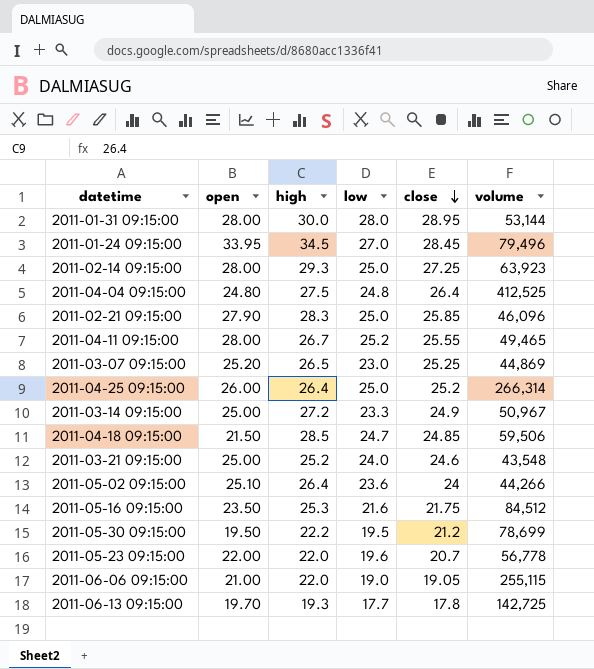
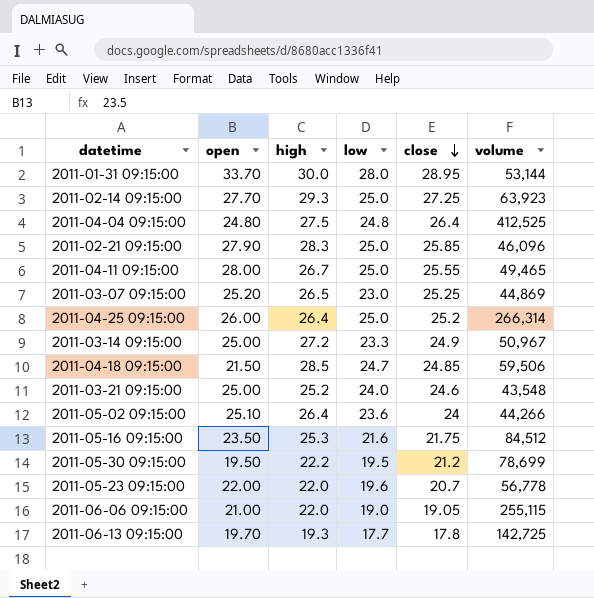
row 2011-01-24 09:15:00: 33.95 | 34.5 | 27.0 | 28.45 | 79,496 -> none
2011-01-31 09:15:00 | open: 28.00 -> 33.70
2011-02-14 09:15:00 | open: 28.00 -> 27.70
2011-04-11 09:15:00 | low: 25.2 -> 25.0

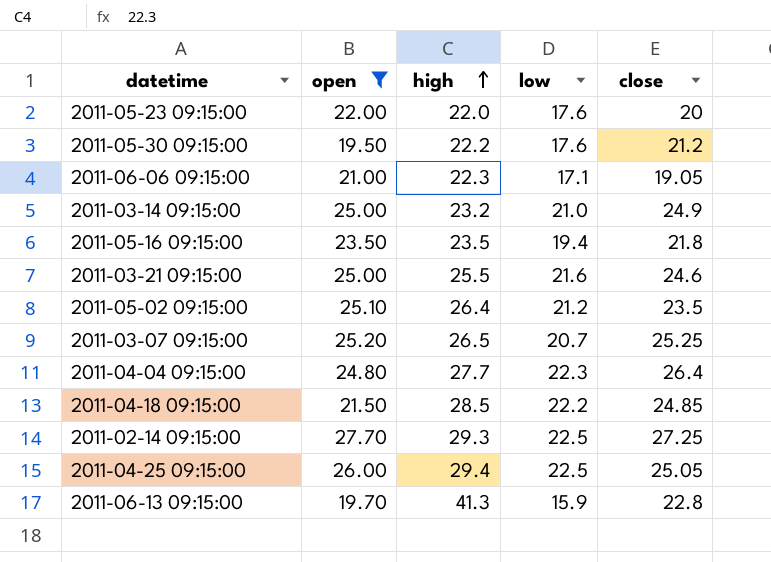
filter: none -> open <= 27.70
row order: close descending -> high ascending
column volume | position: 6 -> none
2011-05-23 09:15:00 | low: 19.6 -> 17.6
2011-05-23 09:15:00 | close: 20.7 -> 20
2011-05-30 09:15:00 | low: 19.5 -> 17.6
2011-06-06 09:15:00 | high: 22.0 -> 22.3
2011-06-06 09:15:00 | low: 19.0 -> 17.1
2011-03-14 09:15:00 | high: 27.2 -> 23.2
2011-03-14 09:15:00 | low: 23.3 -> 21.0
2011-05-16 09:15:00 | high: 25.3 -> 23.5
2011-05-16 09:15:00 | low: 21.6 -> 19.4
2011-05-16 09:15:00 | close: 21.75 -> 21.8
2011-03-21 09:15:00 | high: 25.2 -> 25.5
2011-03-21 09:15:00 | low: 24.0 -> 21.6
2011-05-02 09:15:00 | low: 23.6 -> 21.2
2011-05-02 09:15:00 | close: 24 -> 23.5
2011-03-07 09:15:00 | low: 23.0 -> 20.7
2011-04-04 09:15:00 | high: 27.5 -> 27.7
2011-04-04 09:15:00 | low: 24.8 -> 22.3
2011-04-18 09:15:00 | low: 24.7 -> 22.2
2011-02-14 09:15:00 | low: 25.0 -> 22.5
2011-04-25 09:15:00 | high: 26.4 -> 29.4
2011-04-25 09:15:00 | low: 25.0 -> 22.5
2011-04-25 09:15:00 | close: 25.2 -> 25.05
2011-06-13 09:15:00 | high: 19.3 -> 41.3
2011-06-13 09:15:00 | low: 17.7 -> 15.9
2011-06-13 09:15:00 | close: 17.8 -> 22.8

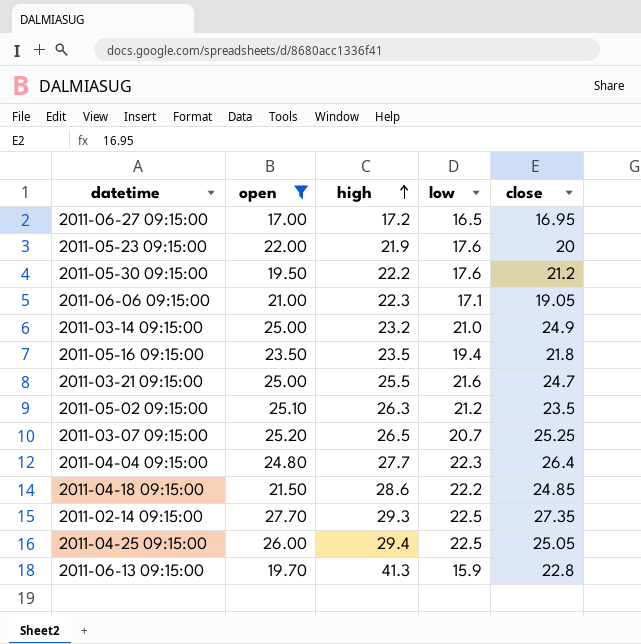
row 2011-06-27 09:15:00: none -> 17.00 | 17.2 | 16.5 | 16.95
2011-05-23 09:15:00 | high: 22.0 -> 21.9
2011-03-21 09:15:00 | close: 24.6 -> 24.7
2011-05-02 09:15:00 | high: 26.4 -> 26.3
2011-04-18 09:15:00 | high: 28.5 -> 28.6
2011-02-14 09:15:00 | close: 27.25 -> 27.35

